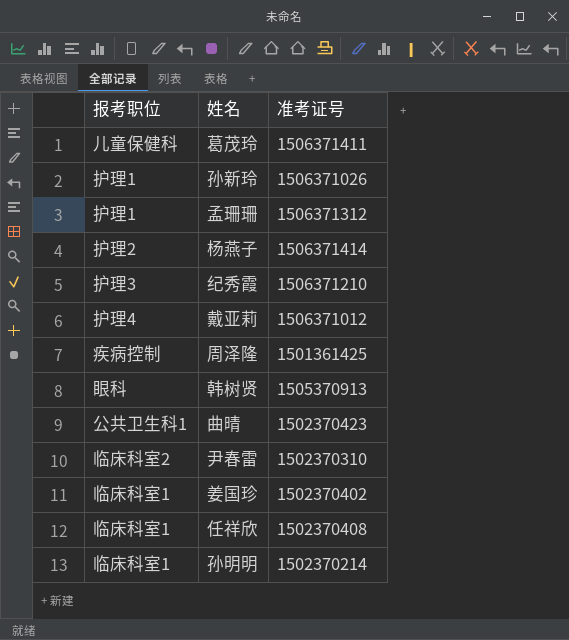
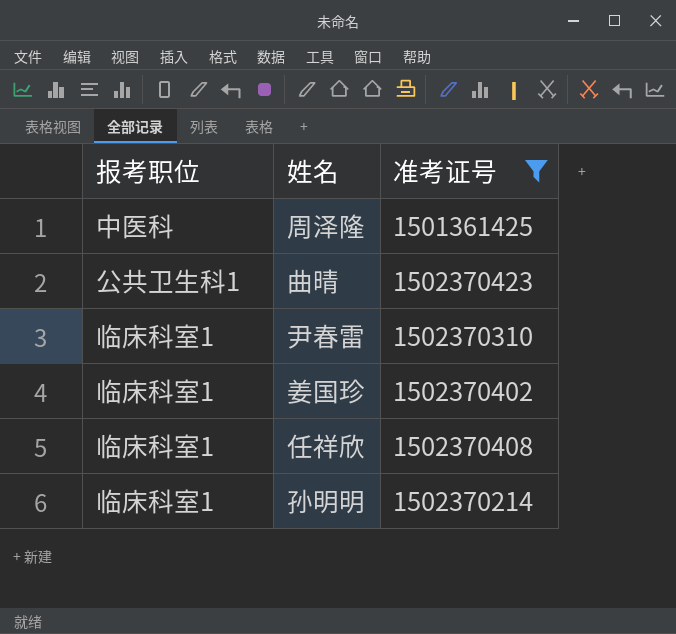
filter: none -> 准考证号 <= 1502370423
周泽隆 | 报考职位: 疾病控制 -> 中医科
尹春雷 | 报考职位: 临床科室2 -> 临床科室1

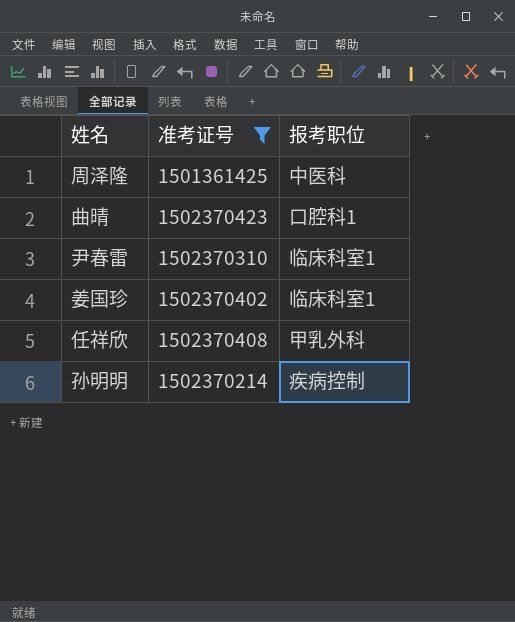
column 报考职位 | position: 1 -> 3
曲晴 | 报考职位: 公共卫生科1 -> 口腔科1
任祥欣 | 报考职位: 临床科室1 -> 甲乳外科
孙明明 | 报考职位: 临床科室1 -> 疾病控制

